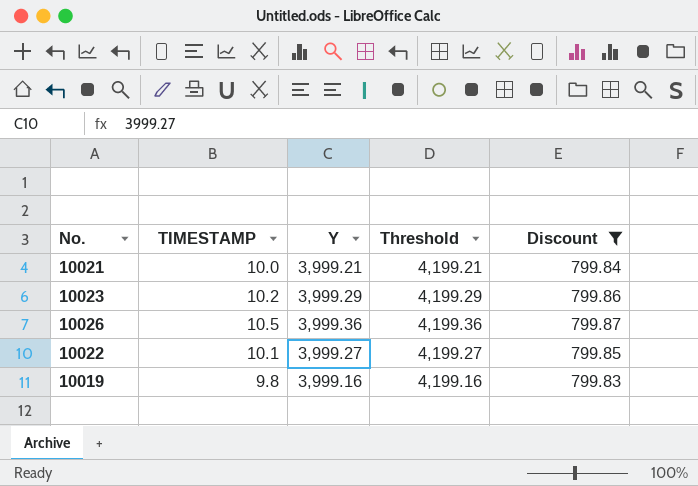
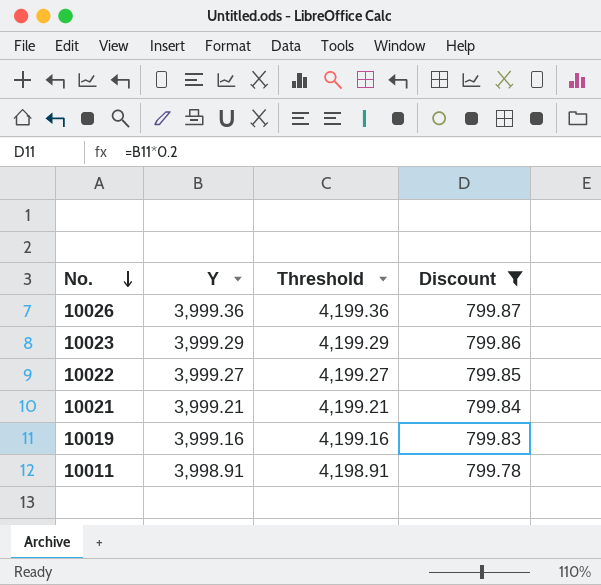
row order: none -> No. descending
column TIMESTAMP | position: 2 -> none
row 10011: none -> 3,998.91 | 4,198.91 | 799.78

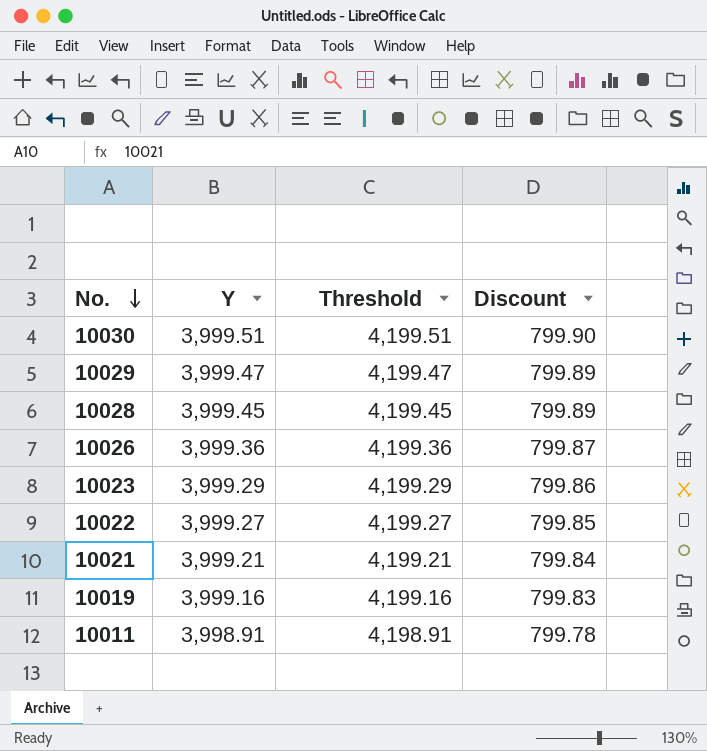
filter: Discount <= 799.87 -> none

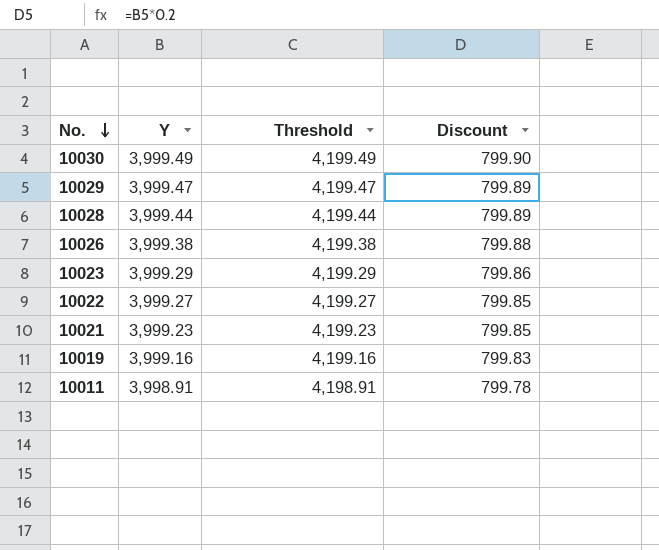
10030 | Y: 3,999.51 -> 3,999.49
10030 | Threshold: 4,199.51 -> 4,199.49
10028 | Y: 3,999.45 -> 3,999.44
10028 | Threshold: 4,199.45 -> 4,199.44
10026 | Y: 3,999.36 -> 3,999.38
10026 | Threshold: 4,199.36 -> 4,199.38
10026 | Discount: 799.87 -> 799.88
10021 | Y: 3,999.21 -> 3,999.23
10021 | Threshold: 4,199.21 -> 4,199.23
10021 | Discount: 799.84 -> 799.85

